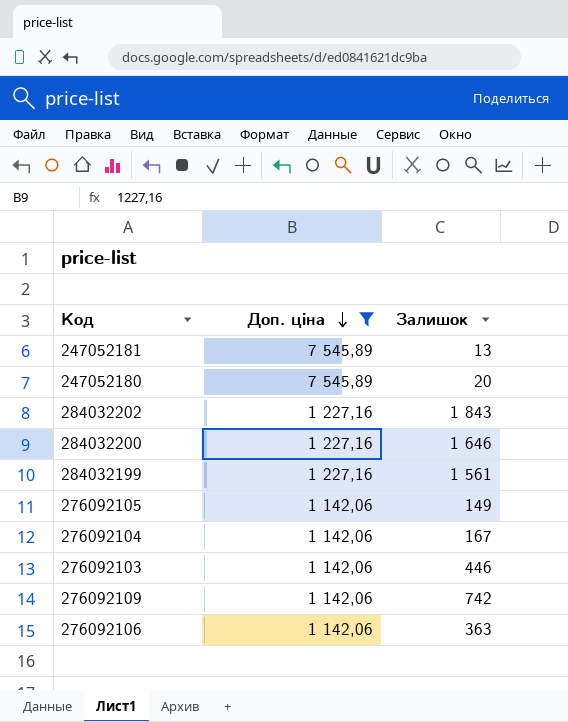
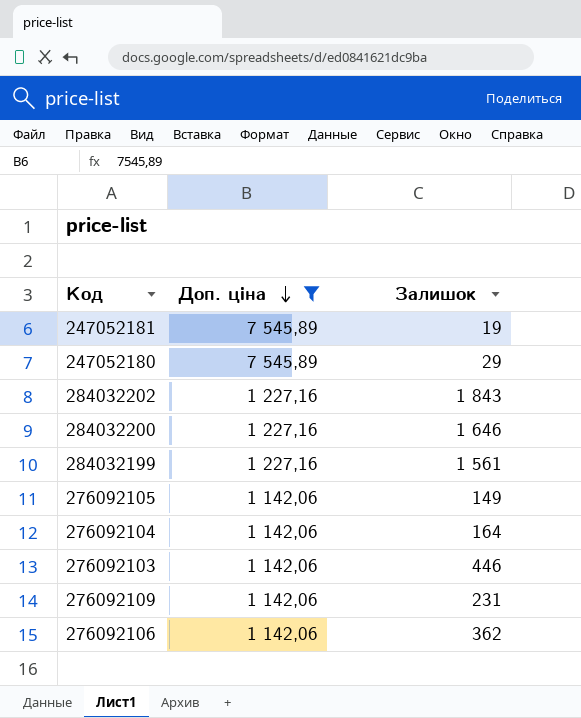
247052181 | Залишок: 13 -> 19
247052180 | Залишок: 20 -> 29
276092104 | Залишок: 167 -> 164
276092109 | Залишок: 742 -> 231
276092106 | Залишок: 363 -> 362

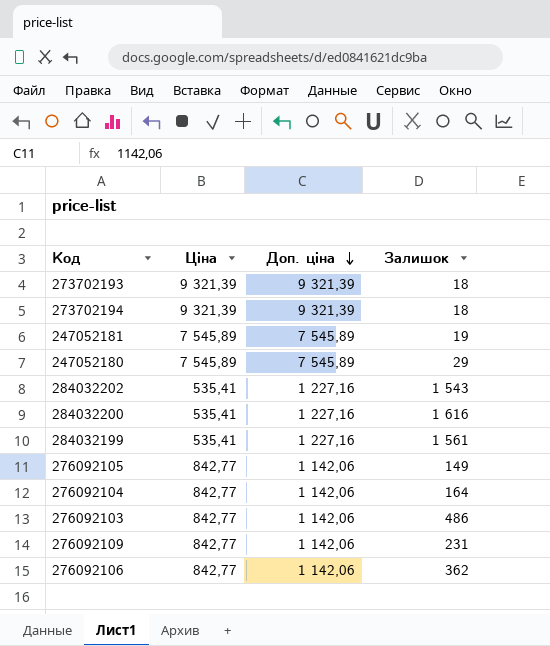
filter: Доп. ціна != 9 321,39 -> none
column Ціна | position: none -> 2
284032202 | Залишок: 1 843 -> 1 543
284032200 | Залишок: 1 646 -> 1 616
276092103 | Залишок: 446 -> 486

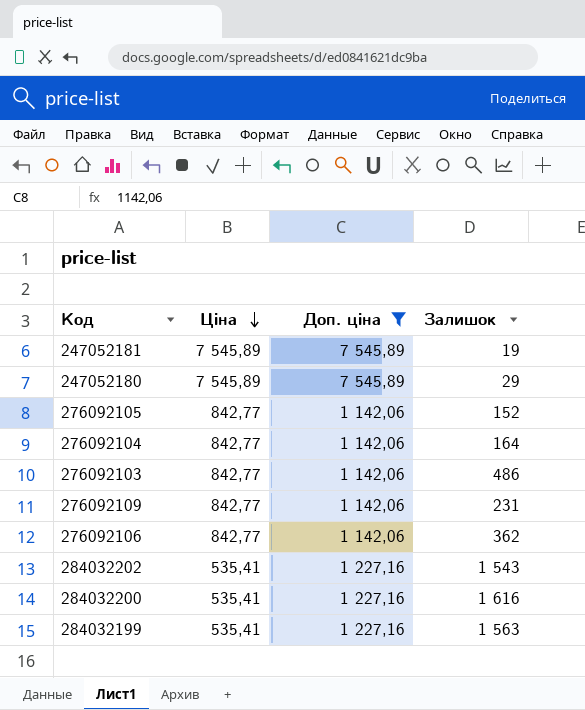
filter: none -> Доп. ціна != 9 321,39
row order: Доп. ціна descending -> Ціна descending
276092105 | Залишок: 149 -> 152
284032199 | Залишок: 1 561 -> 1 563

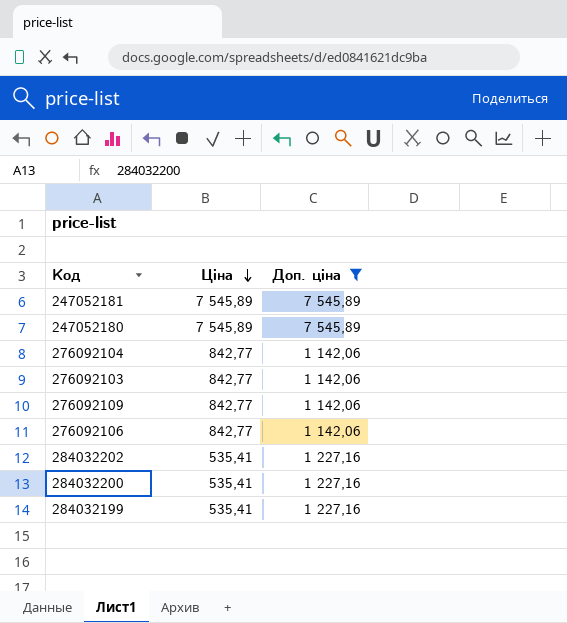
column Залишок | position: 4 -> none
row 276092105: 842,77 | 1 142,06 | 152 -> none

